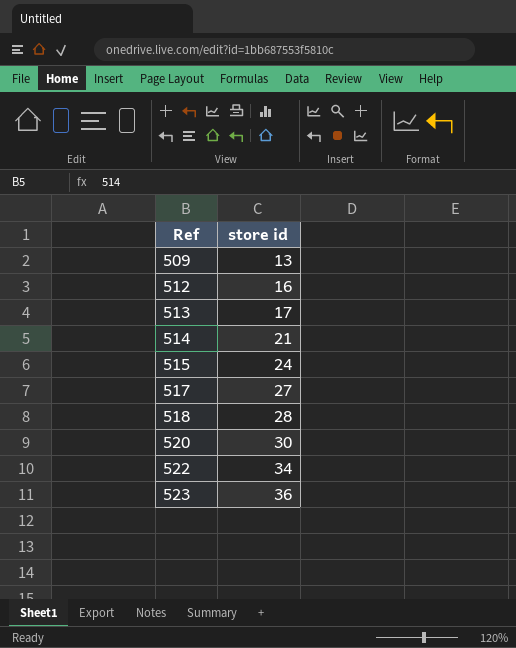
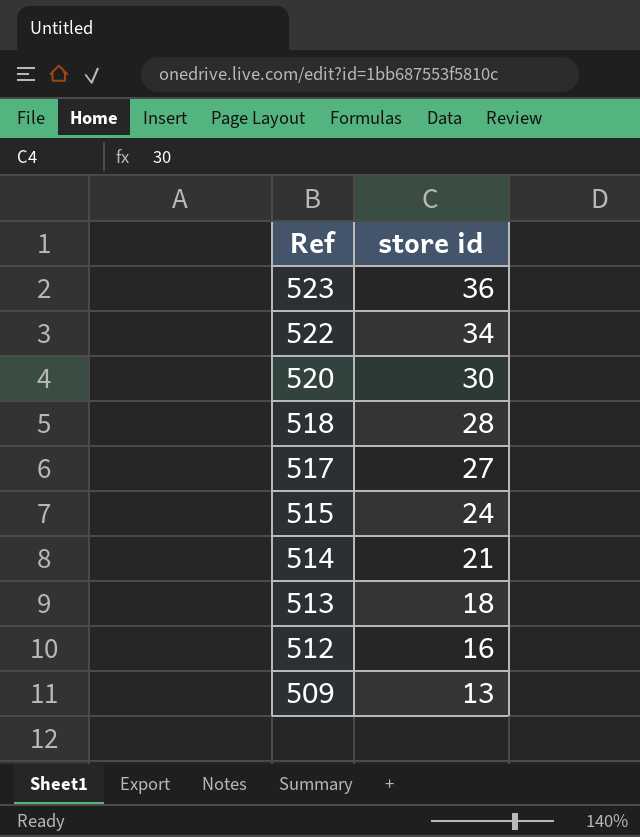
row order: Ref ascending -> Ref descending
513 | store id: 17 -> 18

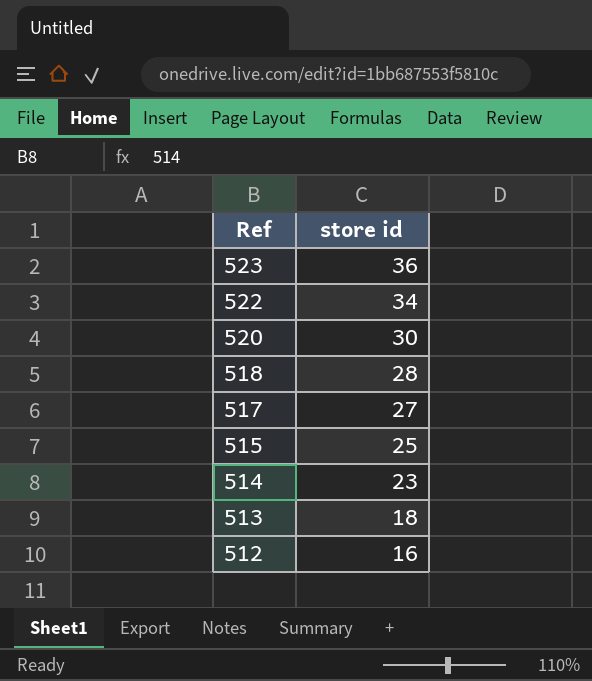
row 509: 13 -> none
515 | store id: 24 -> 25
514 | store id: 21 -> 23

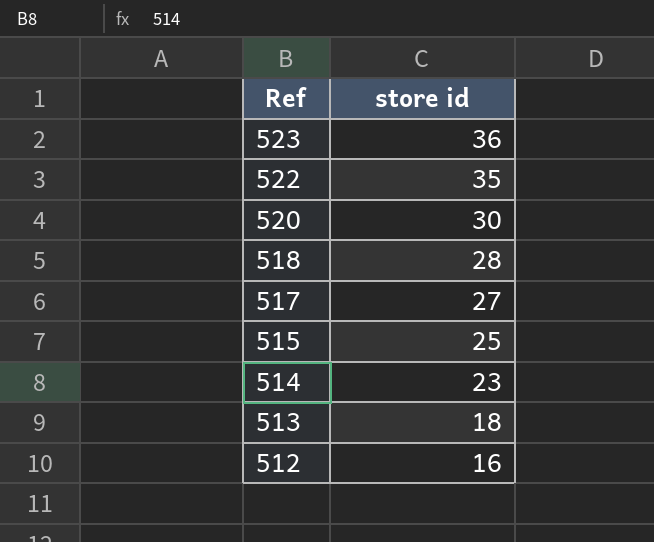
522 | store id: 34 -> 35

